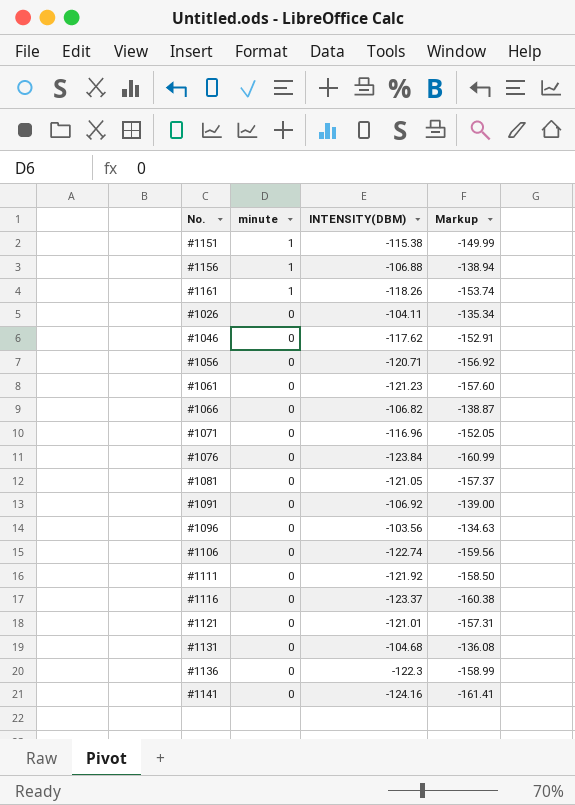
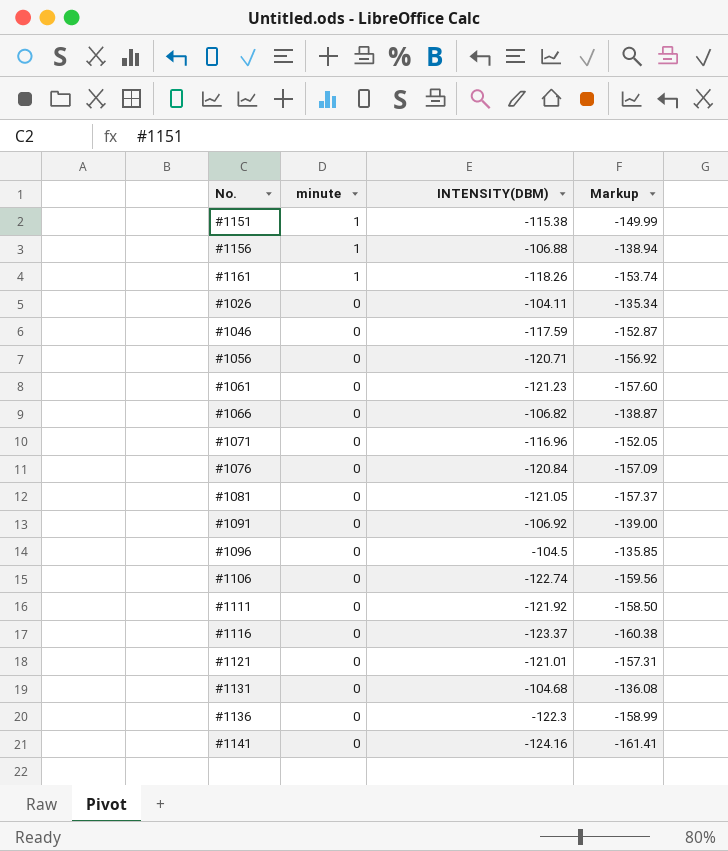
#1046 | INTENSITY(DBM): -117.62 -> -117.59
#1046 | Markup: -152.91 -> -152.87
#1076 | INTENSITY(DBM): -123.84 -> -120.84
#1076 | Markup: -160.99 -> -157.09
#1096 | INTENSITY(DBM): -103.56 -> -104.5
#1096 | Markup: -134.63 -> -135.85

